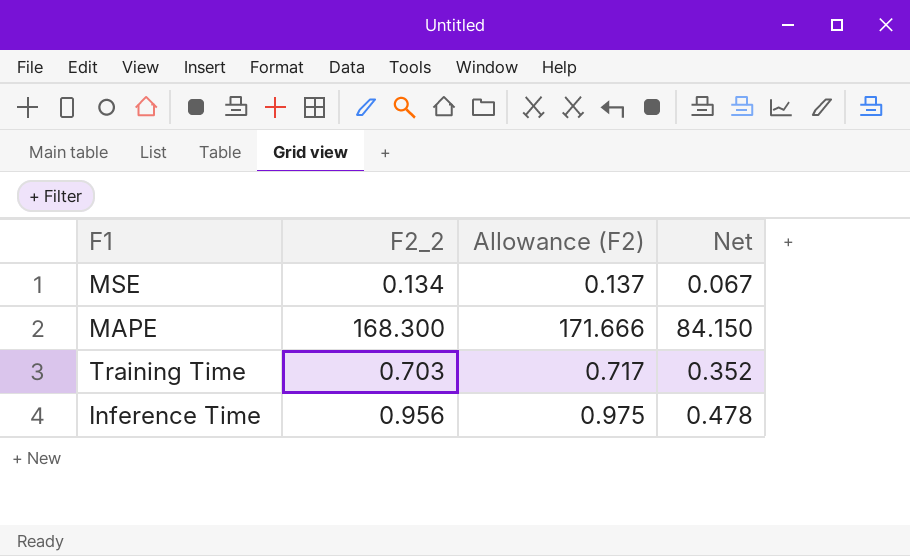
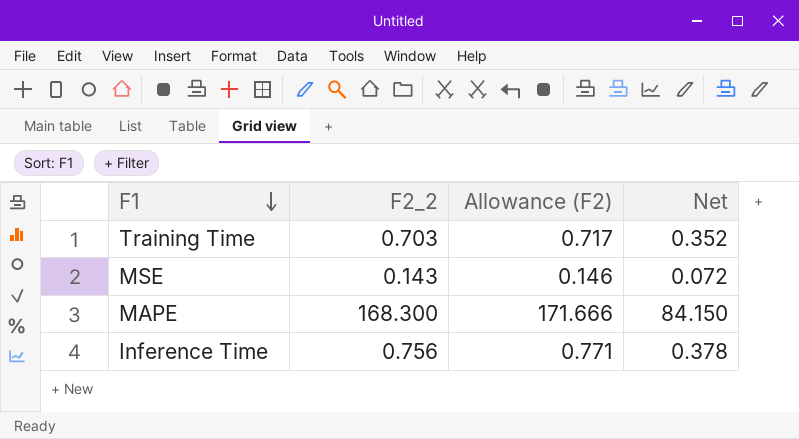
row order: none -> F1 descending
MSE | F2_2: 0.134 -> 0.143
MSE | Allowance (F2): 0.137 -> 0.146
MSE | Net: 0.067 -> 0.072
Inference Time | F2_2: 0.956 -> 0.756
Inference Time | Allowance (F2): 0.975 -> 0.771
Inference Time | Net: 0.478 -> 0.378

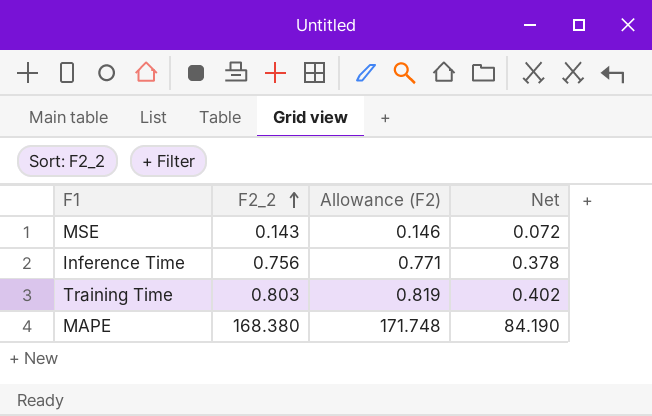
row order: F1 descending -> F2_2 ascending
Training Time | F2_2: 0.703 -> 0.803
Training Time | Allowance (F2): 0.717 -> 0.819
Training Time | Net: 0.352 -> 0.402
MAPE | F2_2: 168.300 -> 168.380
MAPE | Allowance (F2): 171.666 -> 171.748
MAPE | Net: 84.150 -> 84.190

